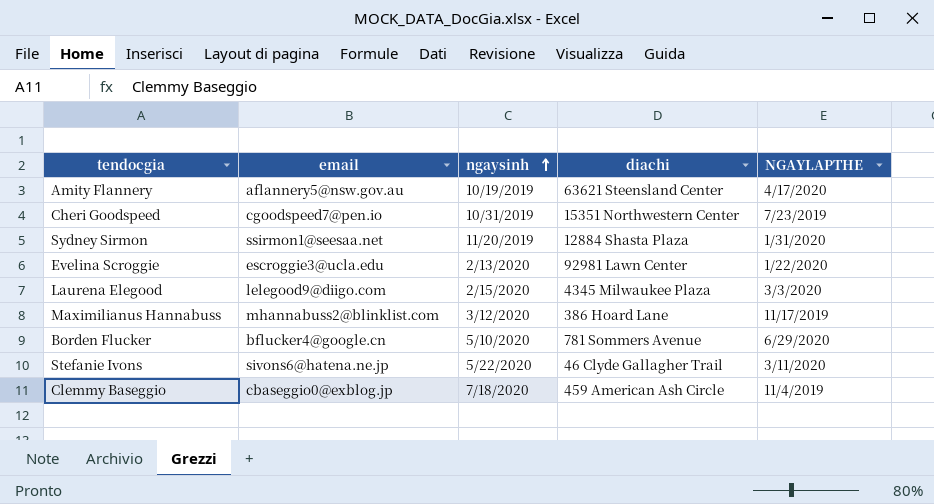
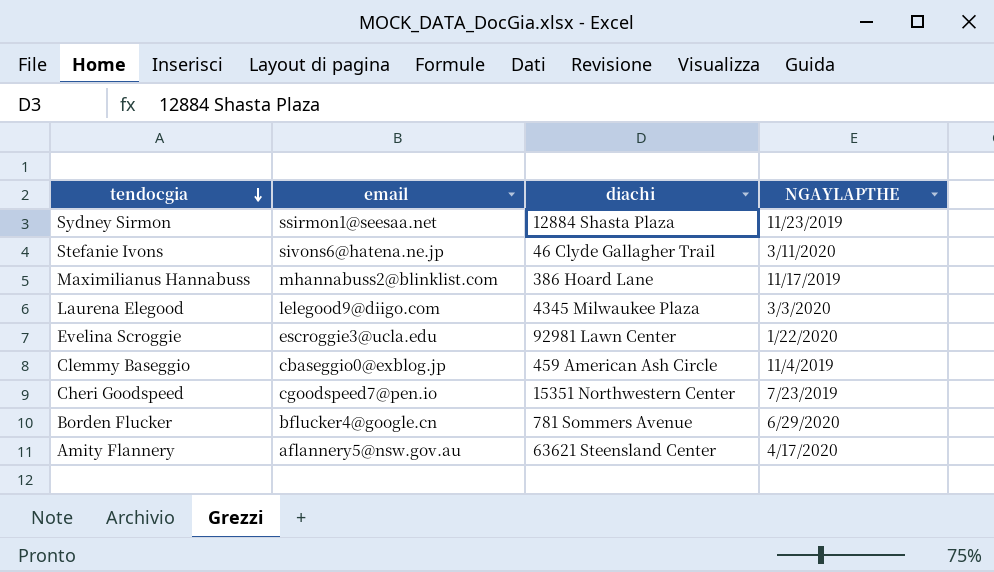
row order: ngaysinh ascending -> tendocgia descending
column ngaysinh | position: 3 -> none
Sydney Sirmon | NGAYLAPTHE: 1/31/2020 -> 11/23/2019

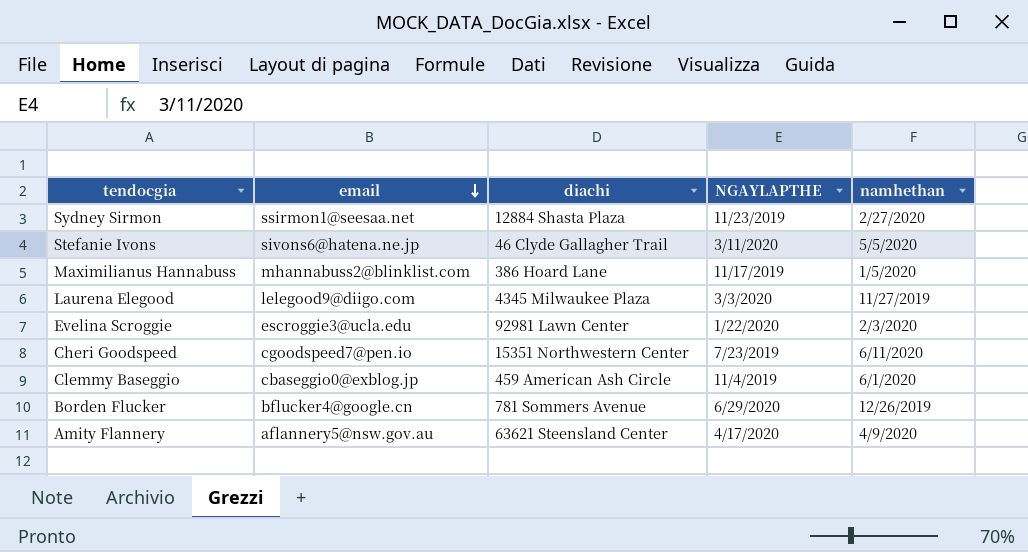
row order: tendocgia descending -> email descending
column namhethan | position: none -> 5

